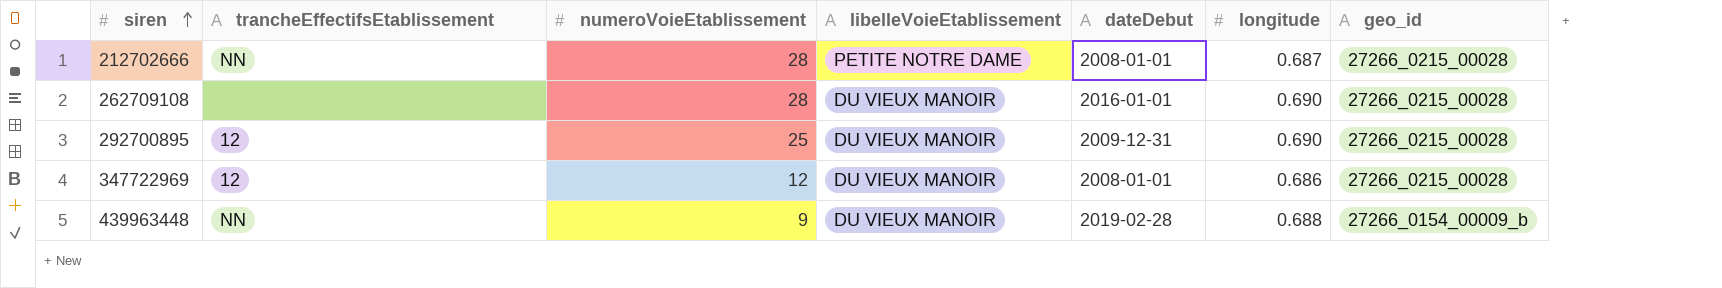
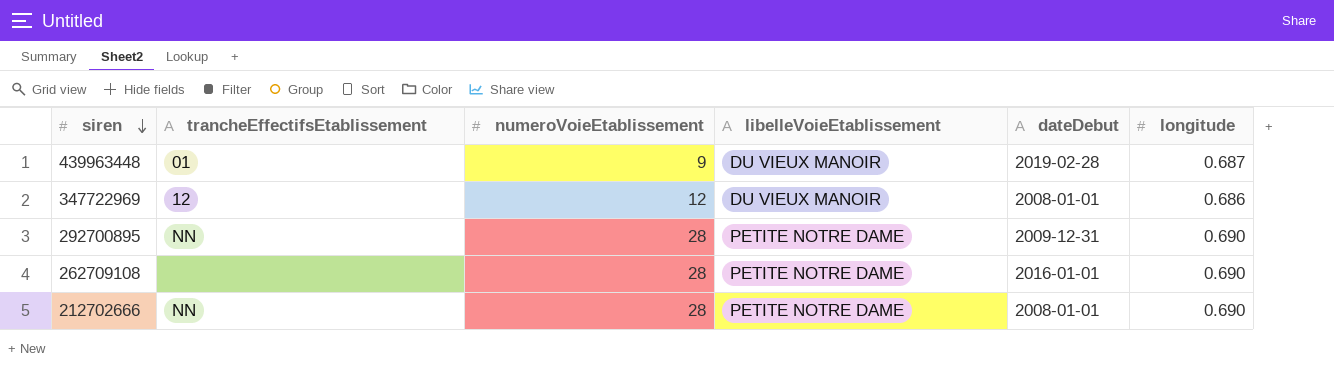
row order: siren ascending -> siren descending
column geo_id | position: 7 -> none
439963448 | trancheEffectifsEtablissement: NN -> 01
439963448 | longitude: 0.688 -> 0.687
292700895 | trancheEffectifsEtablissement: 12 -> NN
292700895 | numeroVoieEtablissement: 25 -> 28
292700895 | libelleVoieEtablissement: DU VIEUX MANOIR -> PETITE NOTRE DAME
262709108 | libelleVoieEtablissement: DU VIEUX MANOIR -> PETITE NOTRE DAME
212702666 | longitude: 0.687 -> 0.690

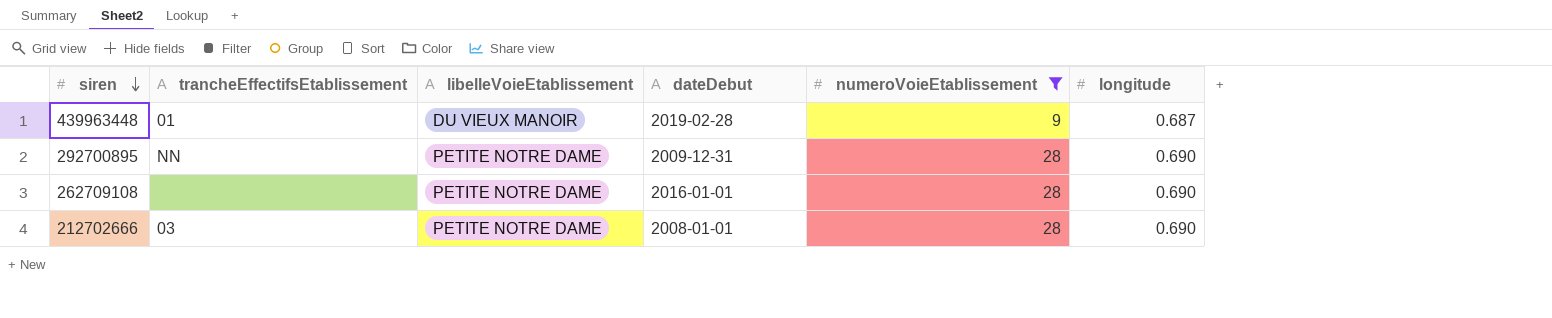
filter: none -> numeroVoieEtablissement != 12
column numeroVoieEtablissement | position: 3 -> 5
212702666 | trancheEffectifsEtablissement: NN -> 03

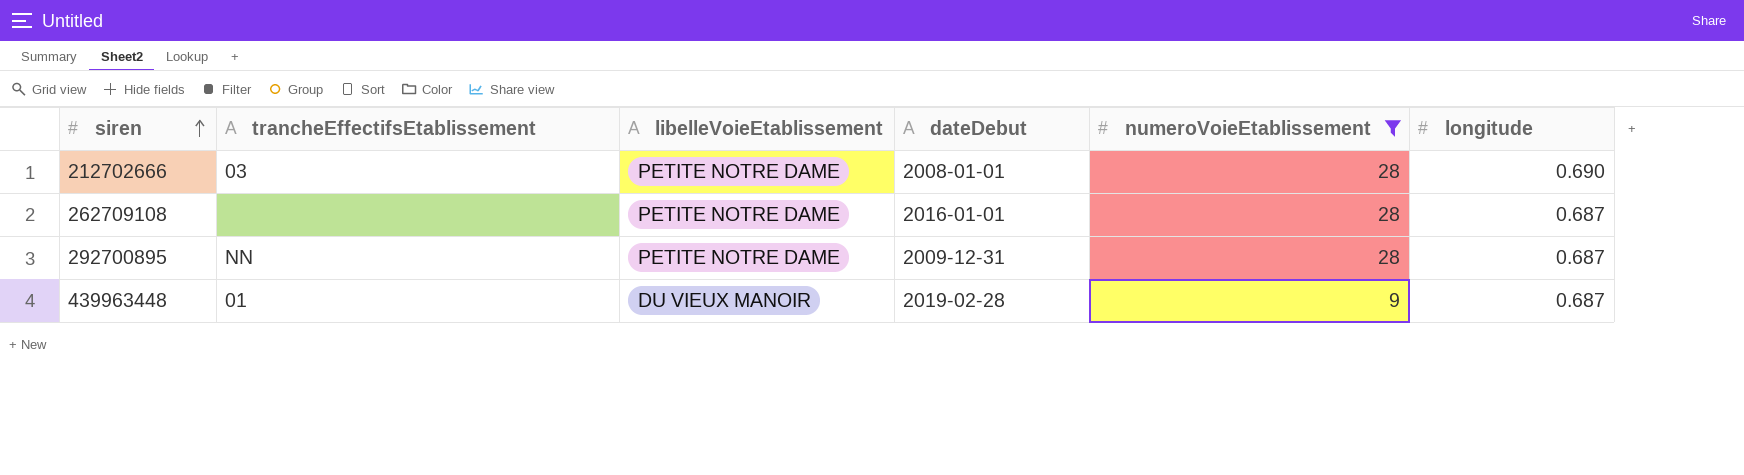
row order: siren descending -> siren ascending
262709108 | longitude: 0.690 -> 0.687
292700895 | longitude: 0.690 -> 0.687

